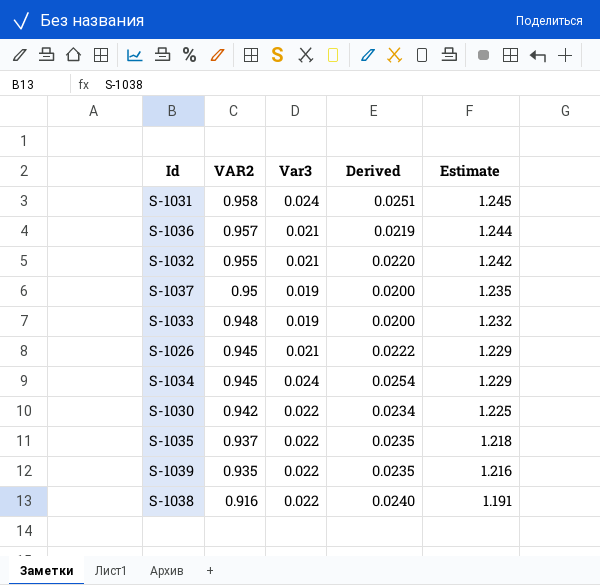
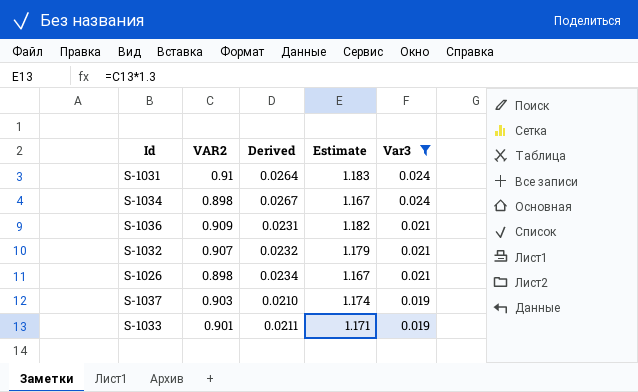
filter: none -> Var3 != 0.022
row order: VAR2 descending -> Var3 descending
column Var3 | position: 3 -> 5
S-1031 | VAR2: 0.958 -> 0.91
S-1031 | Derived: 0.0251 -> 0.0264
S-1031 | Estimate: 1.245 -> 1.183
S-1034 | VAR2: 0.945 -> 0.898
S-1034 | Derived: 0.0254 -> 0.0267
S-1034 | Estimate: 1.229 -> 1.167
S-1036 | VAR2: 0.957 -> 0.909
S-1036 | Derived: 0.0219 -> 0.0231
S-1036 | Estimate: 1.244 -> 1.182
S-1032 | VAR2: 0.955 -> 0.907
S-1032 | Derived: 0.0220 -> 0.0232
S-1032 | Estimate: 1.242 -> 1.179
S-1026 | VAR2: 0.945 -> 0.898
S-1026 | Derived: 0.0222 -> 0.0234
S-1026 | Estimate: 1.229 -> 1.167
S-1037 | VAR2: 0.95 -> 0.903
S-1037 | Derived: 0.0200 -> 0.0210
S-1037 | Estimate: 1.235 -> 1.174
S-1033 | VAR2: 0.948 -> 0.901
S-1033 | Derived: 0.0200 -> 0.0211
S-1033 | Estimate: 1.232 -> 1.171

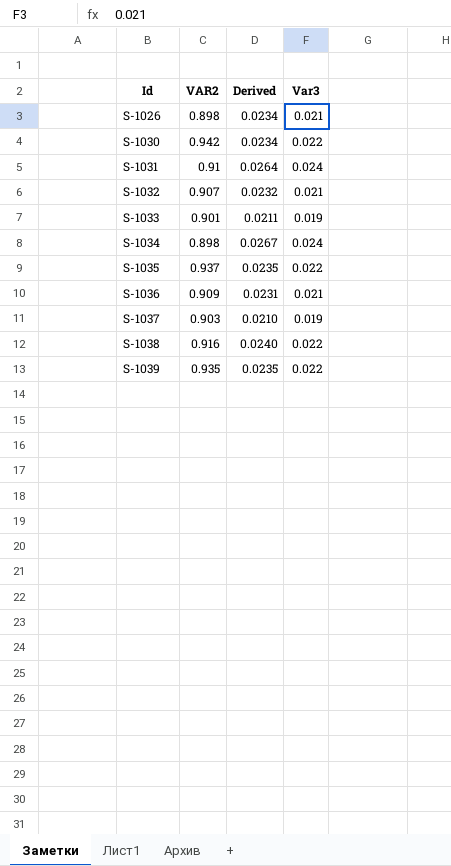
filter: Var3 != 0.022 -> none
row order: Var3 descending -> Id ascending
column Estimate | formula: [VAR2] * 1.3 -> none

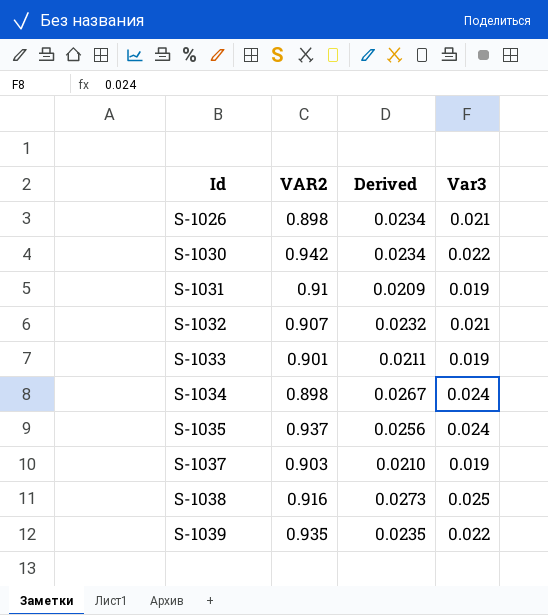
row S-1036: 0.909 | 0.0231 | 0.021 -> none
S-1031 | Derived: 0.0264 -> 0.0209
S-1031 | Var3: 0.024 -> 0.019
S-1035 | Derived: 0.0235 -> 0.0256
S-1035 | Var3: 0.022 -> 0.024
S-1038 | Derived: 0.0240 -> 0.0273
S-1038 | Var3: 0.022 -> 0.025

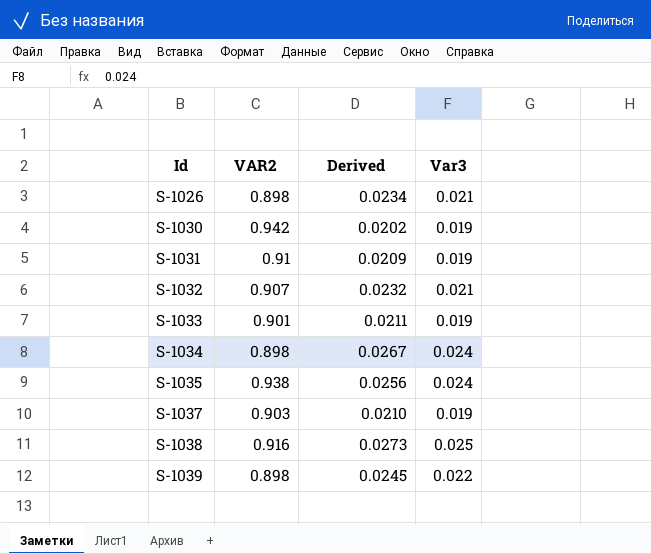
S-1030 | Derived: 0.0234 -> 0.0202
S-1030 | Var3: 0.022 -> 0.019
S-1035 | VAR2: 0.937 -> 0.938
S-1039 | VAR2: 0.935 -> 0.898
S-1039 | Derived: 0.0235 -> 0.0245

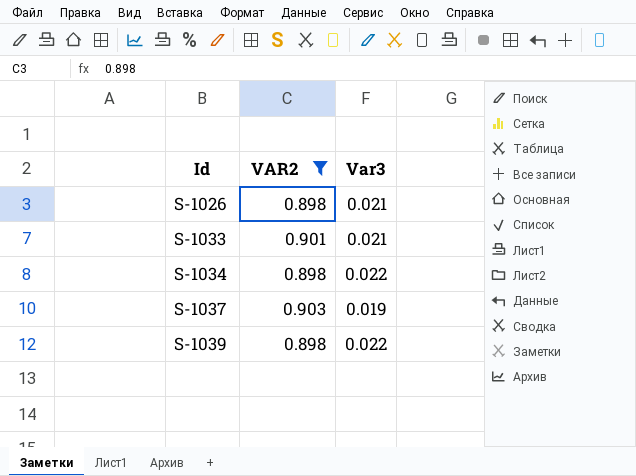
filter: none -> VAR2 <= 0.903
column Derived | formula: [Var3] / [VAR2] -> none
S-1033 | Var3: 0.019 -> 0.021
S-1034 | Var3: 0.024 -> 0.022

